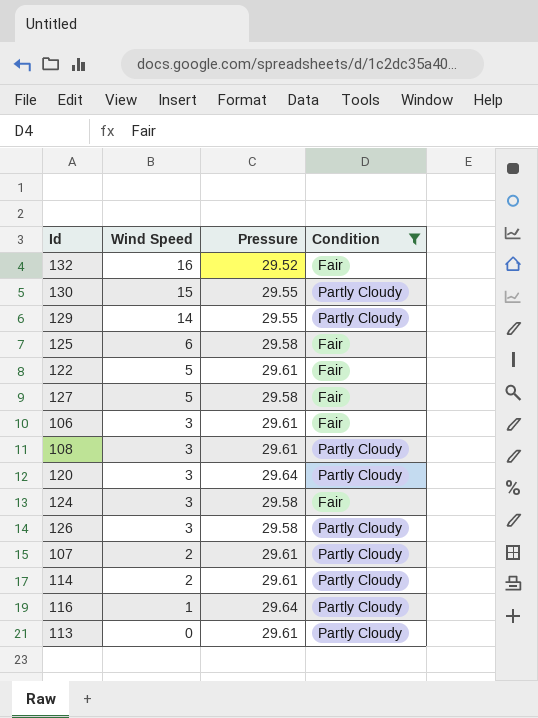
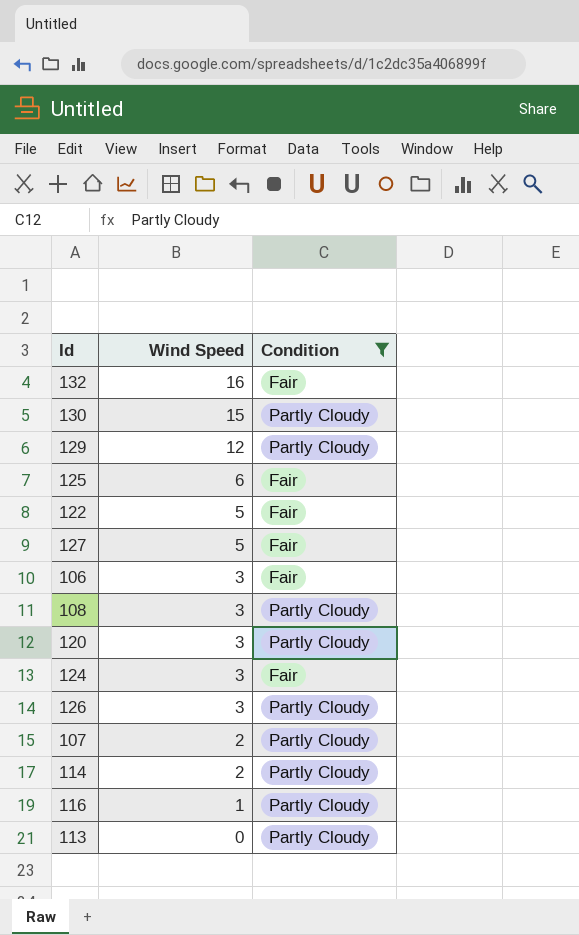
column Pressure | position: 3 -> none
129 | Wind Speed: 14 -> 12

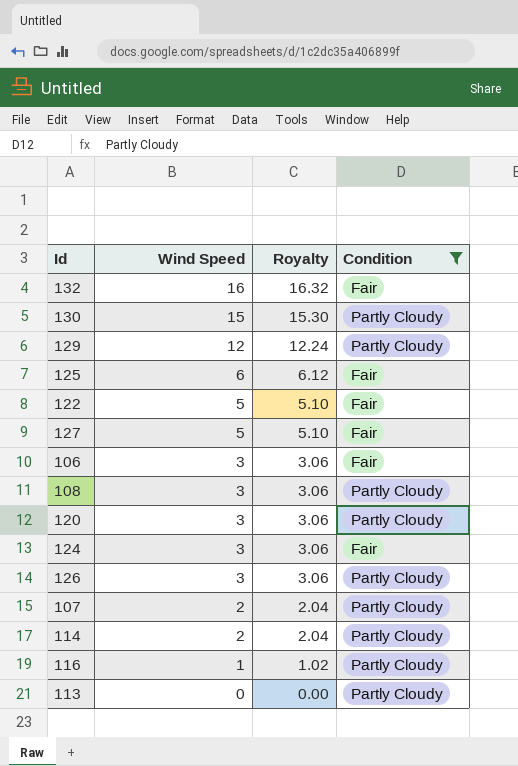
column Royalty | formula: none -> [Wind Speed] * 1.02

